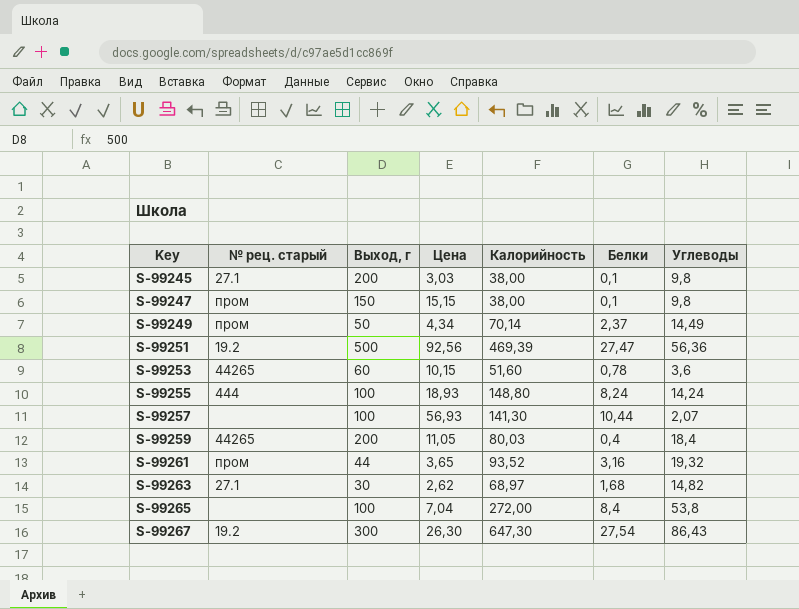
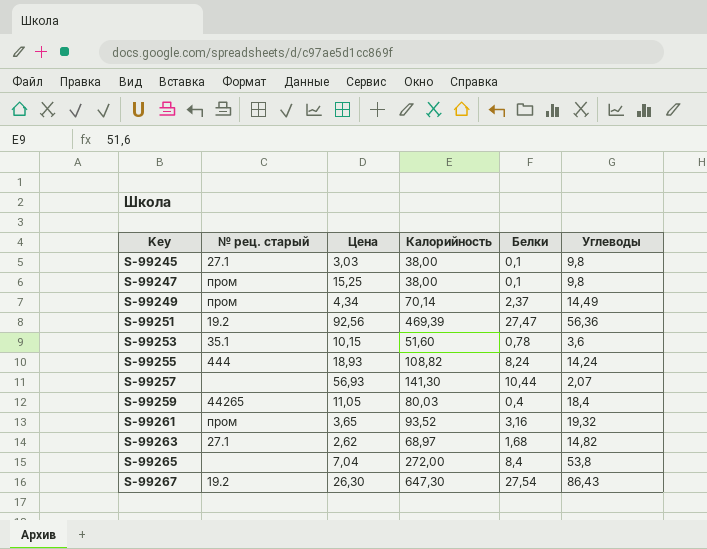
column Выход, г | position: 3 -> none
S-99247 | Цена: 15,15 -> 15,25
S-99253 | № рец. старый: 44265 -> 35.1
S-99255 | Калорийность: 148,80 -> 108,82

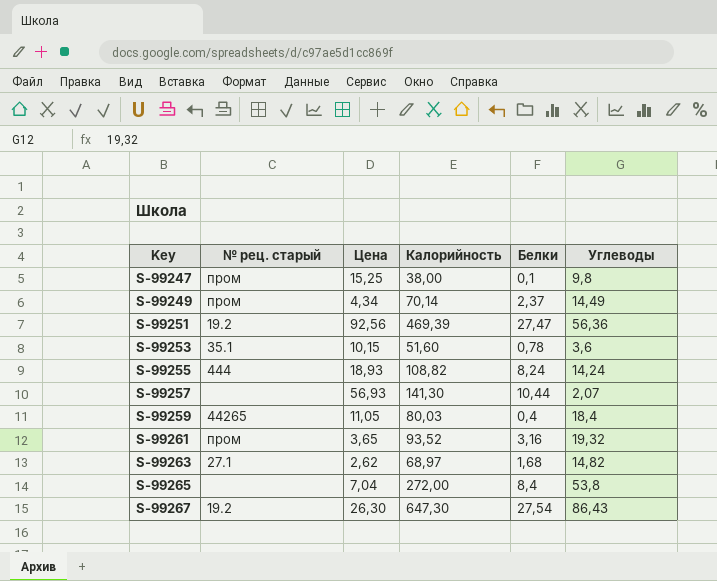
row S-99245: 27.1 | 3,03 | 38,00 | 0,1 | 9,8 -> none

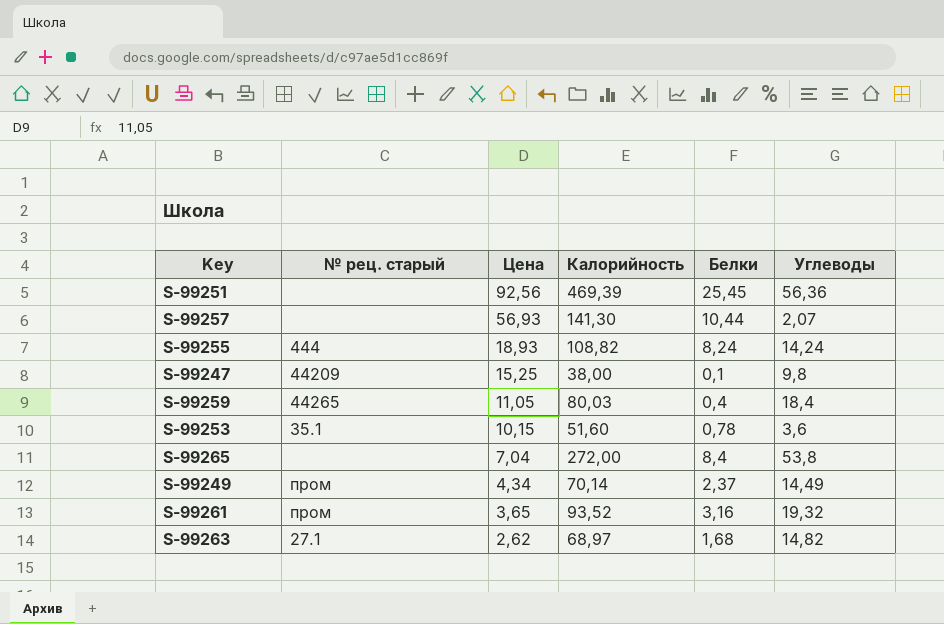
row order: Key ascending -> Цена descending
row S-99267: 19.2 | 26,30 | 647,30 | 27,54 | 86,43 -> none
S-99251 | № рец. старый: 19.2 -> none
S-99251 | Белки: 27,47 -> 25,45
S-99247 | № рец. старый: пром -> 44209

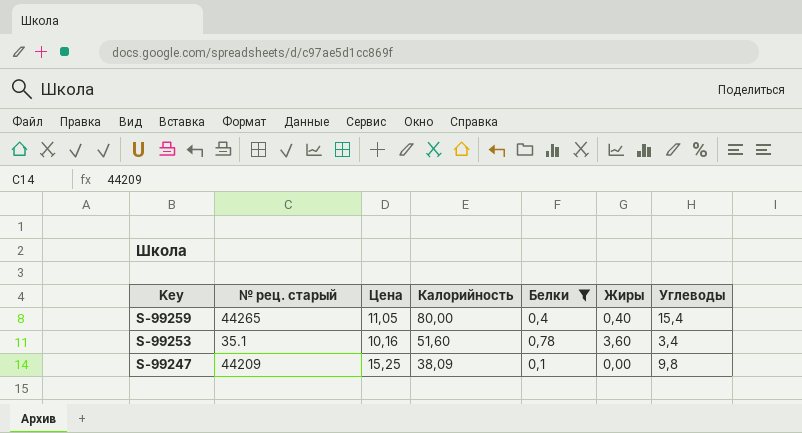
filter: none -> Белки <= 0,78
row order: Цена descending -> Key descending
column Жиры | position: none -> 6
S-99259 | Калорийность: 80,03 -> 80,00
S-99259 | Углеводы: 18,4 -> 15,4
S-99253 | Цена: 10,15 -> 10,16
S-99253 | Углеводы: 3,6 -> 3,4
S-99247 | Калорийность: 38,00 -> 38,09

